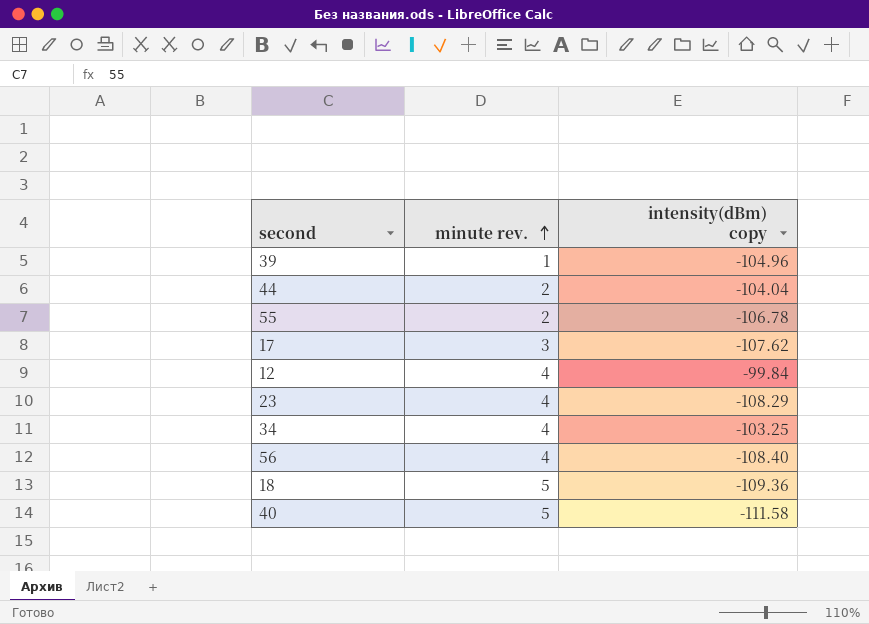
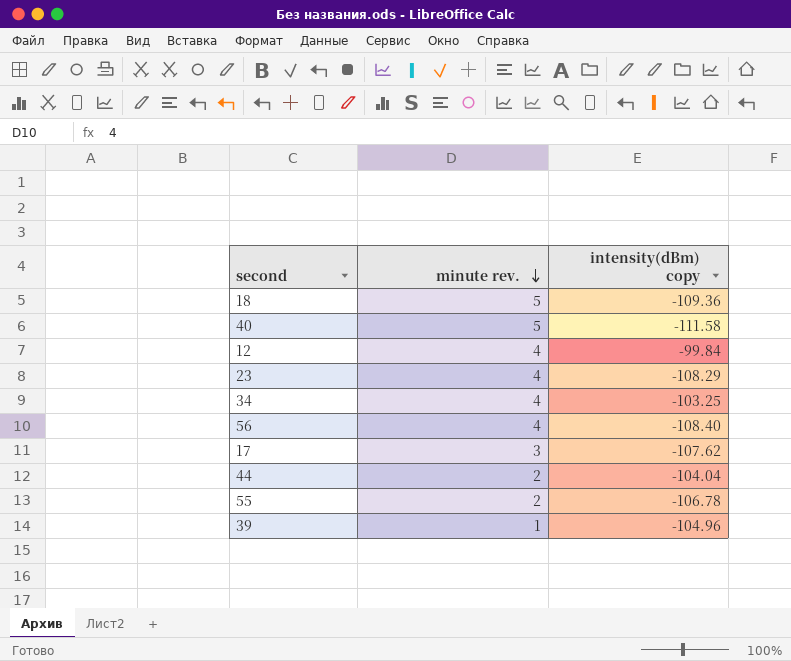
row order: minute rev. ascending -> minute rev. descending

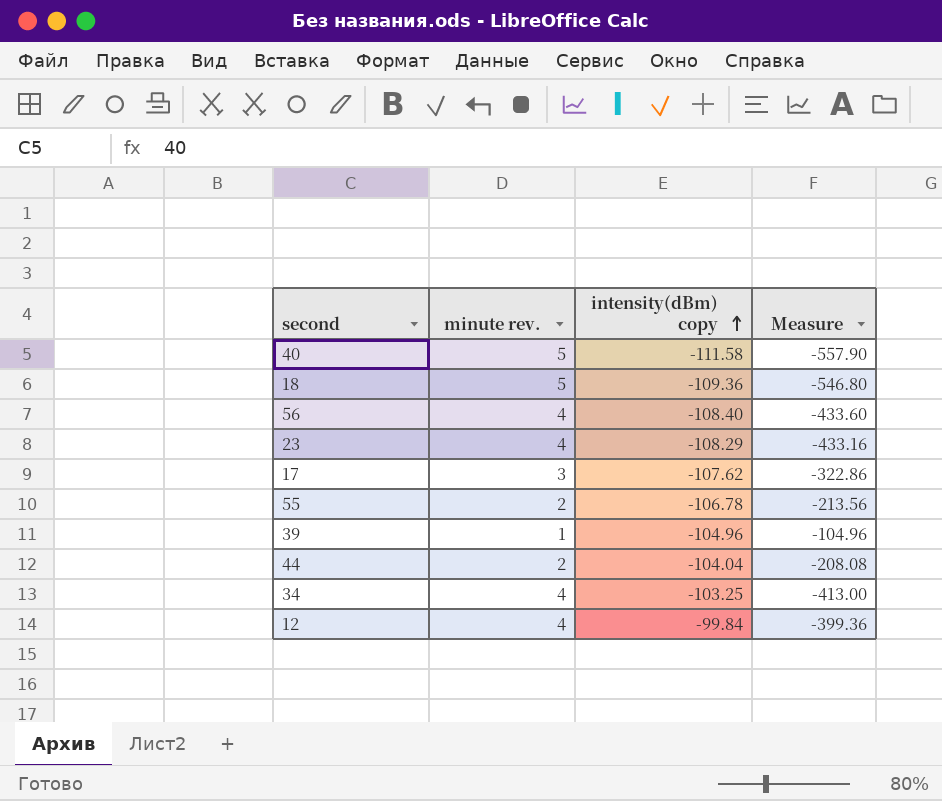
row order: minute rev. descending -> intensity(dBm) copy ascending
column Measure | formula: none -> [minute rev.] * [intensity(dBm) copy]

